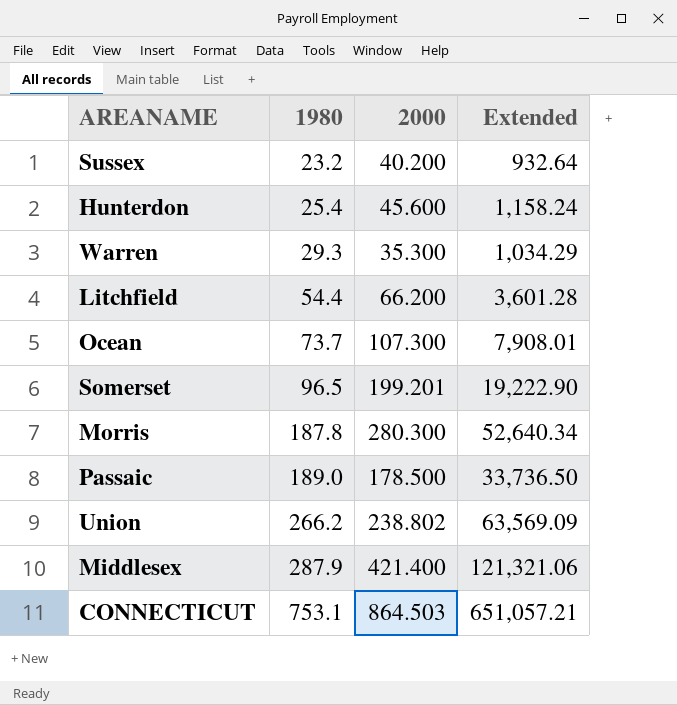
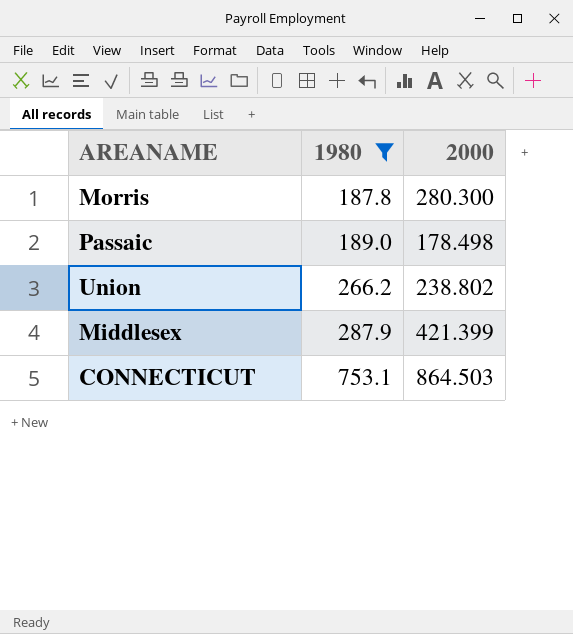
filter: none -> 1980 >= 187.8
column Extended | formula: [1980] * [2000] -> none
Passaic | 2000: 178.500 -> 178.498
Middlesex | 2000: 421.400 -> 421.399

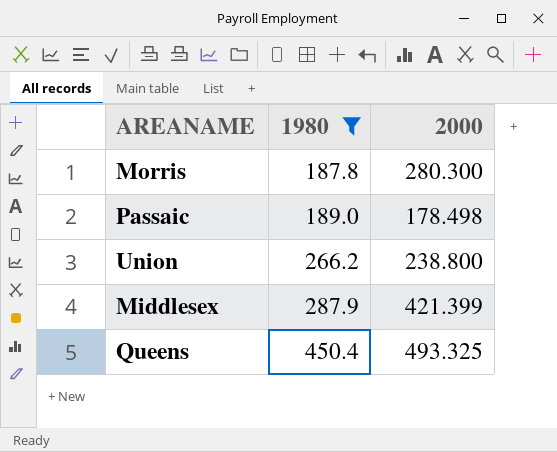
row CONNECTICUT: 753.1 | 864.503 -> none
Union | 2000: 238.802 -> 238.800
row Queens: none -> 450.4 | 493.325

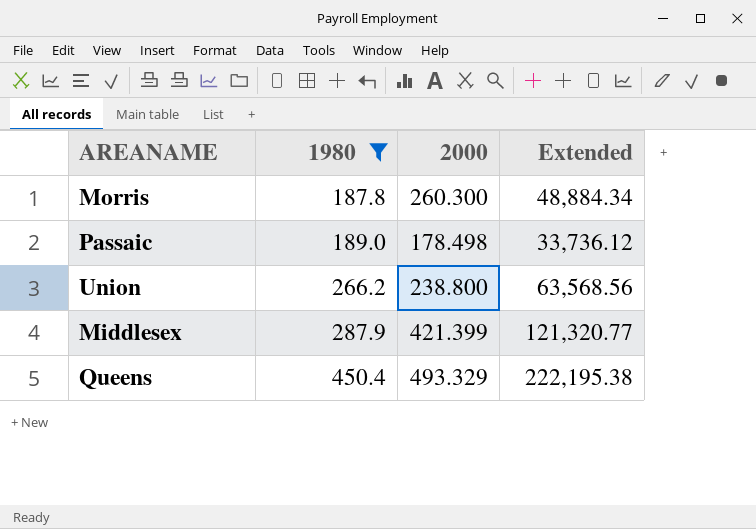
column Extended | formula: none -> [1980] * [2000]
Morris | 2000: 280.300 -> 260.300
Queens | 2000: 493.325 -> 493.329

